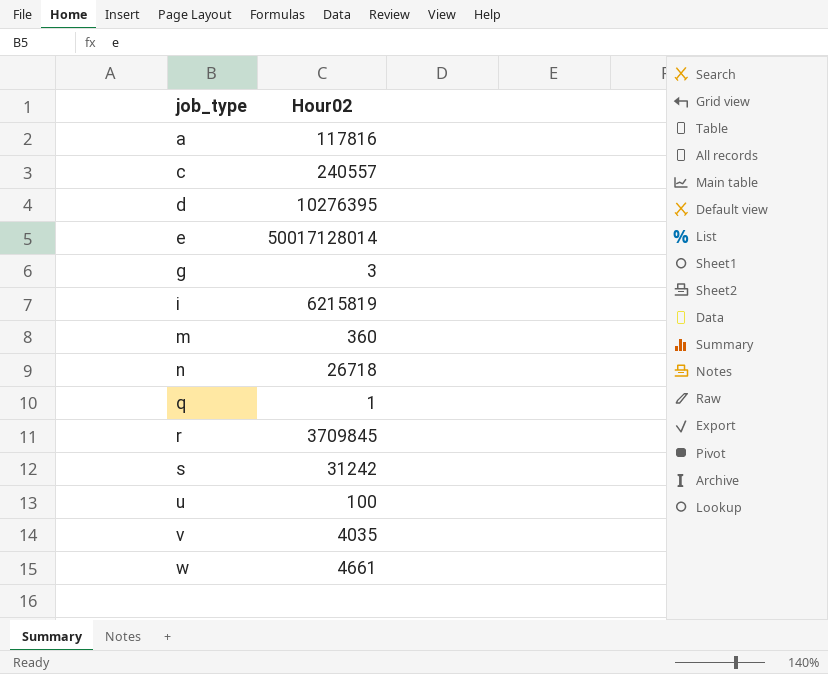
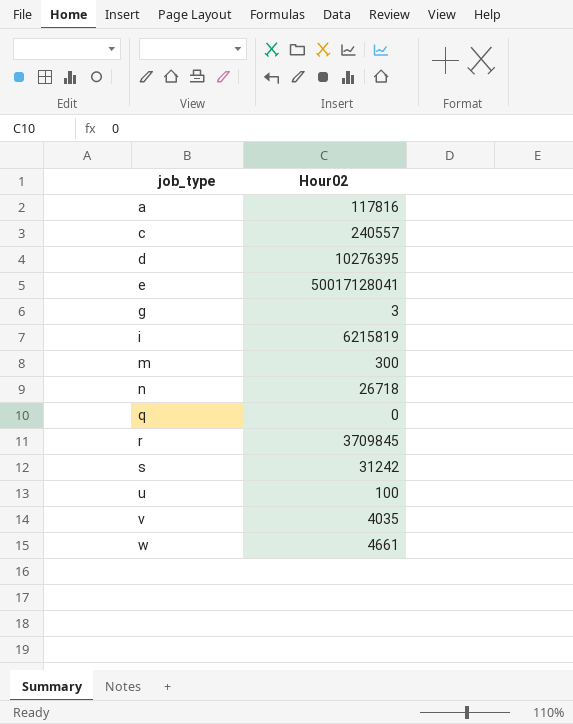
e | Hour02: 50017128014 -> 50017128041
m | Hour02: 360 -> 300
q | Hour02: 1 -> 0

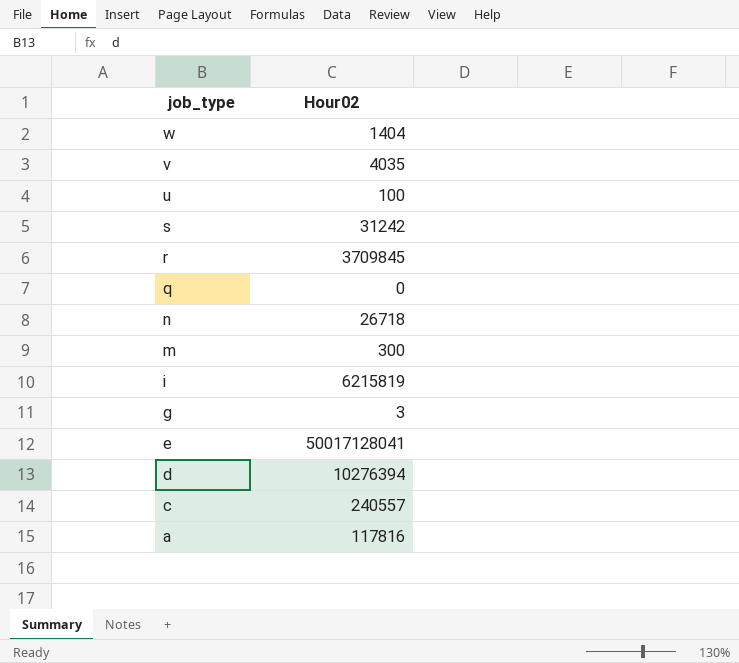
row order: job_type ascending -> job_type descending
w | Hour02: 4661 -> 1404
d | Hour02: 10276395 -> 10276394

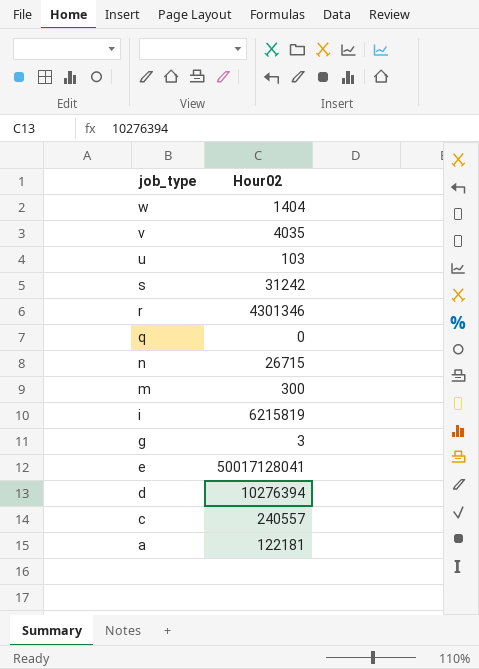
u | Hour02: 100 -> 103
r | Hour02: 3709845 -> 4301346
n | Hour02: 26718 -> 26715
a | Hour02: 117816 -> 122181

